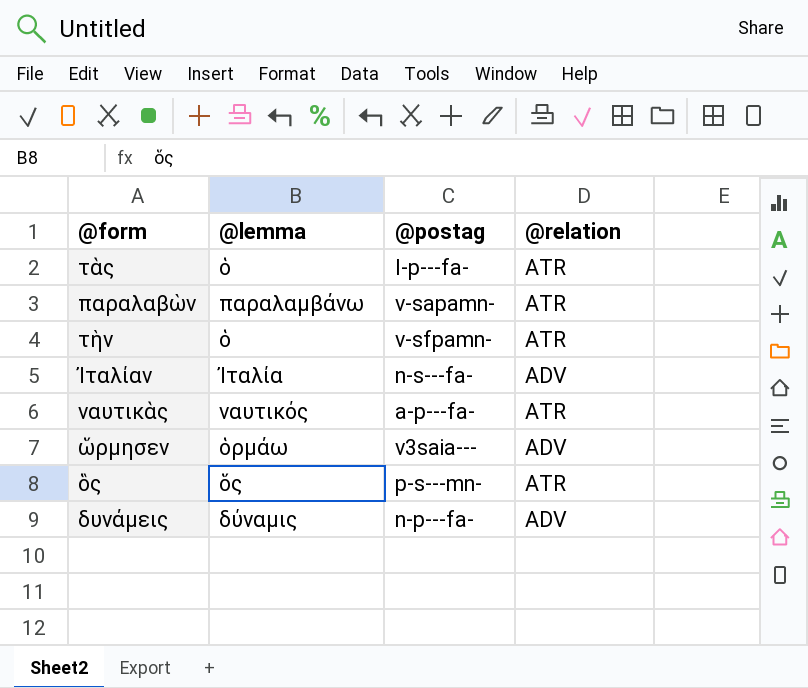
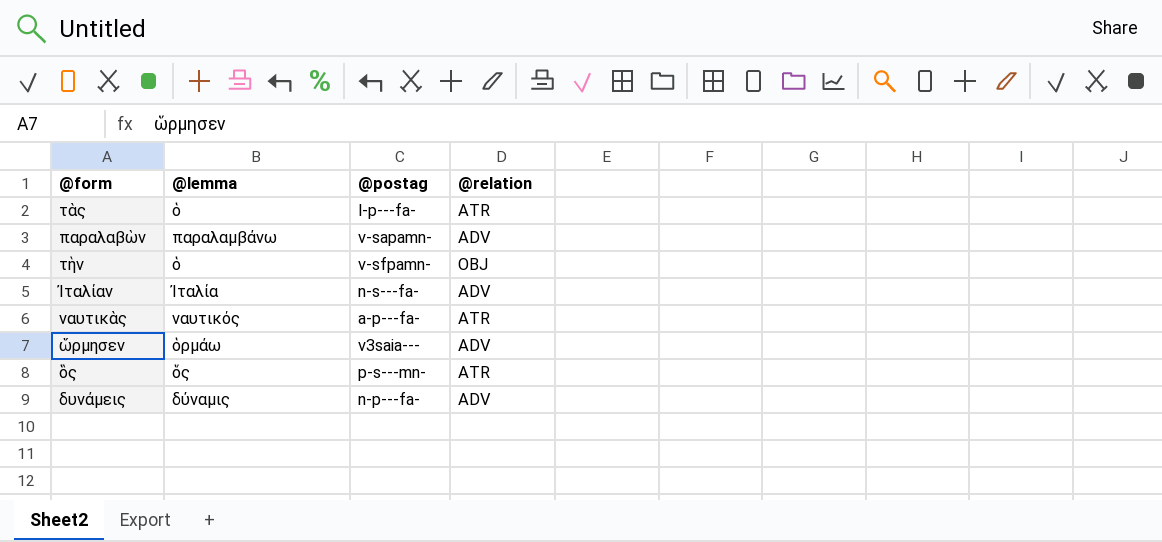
παραλαβὼν | @relation: ATR -> ADV
τὴν | @relation: ATR -> OBJ

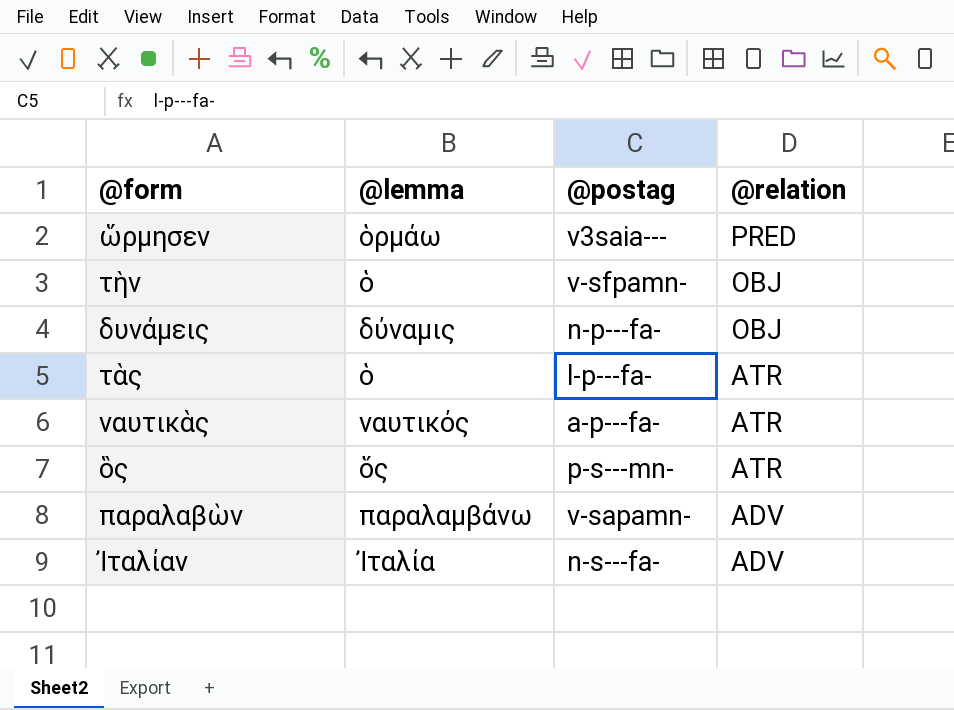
row order: none -> @relation descending
ὥρμησεν | @relation: ADV -> PRED
δυνάμεις | @relation: ADV -> OBJ

